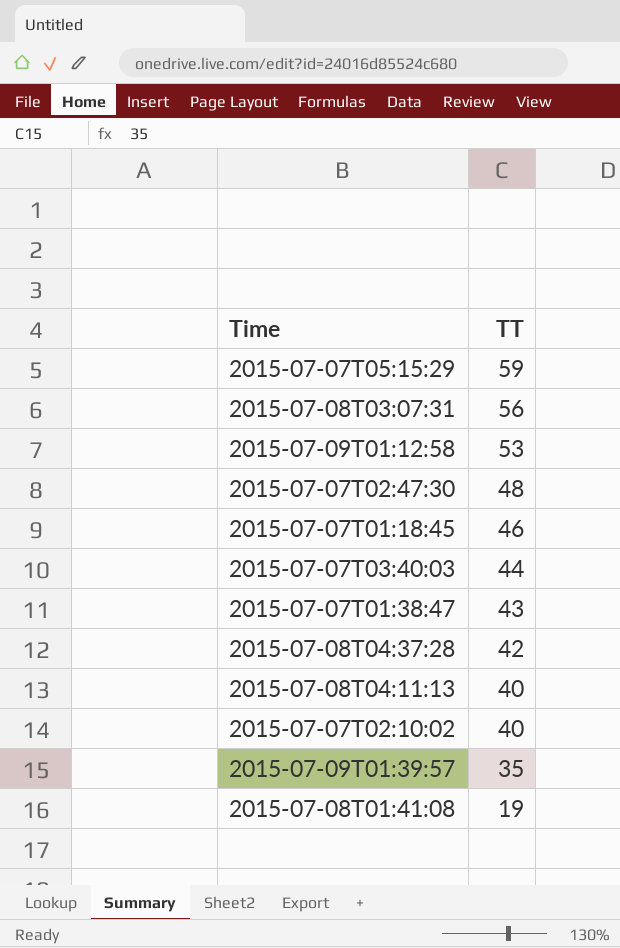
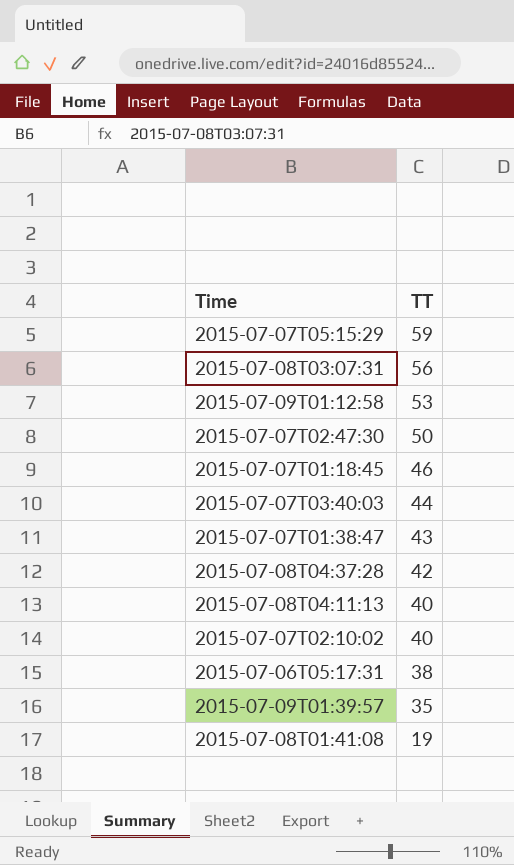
2015-07-07T02:47:30 | TT: 48 -> 50
row 2015-07-06T05:17:31: none -> 38

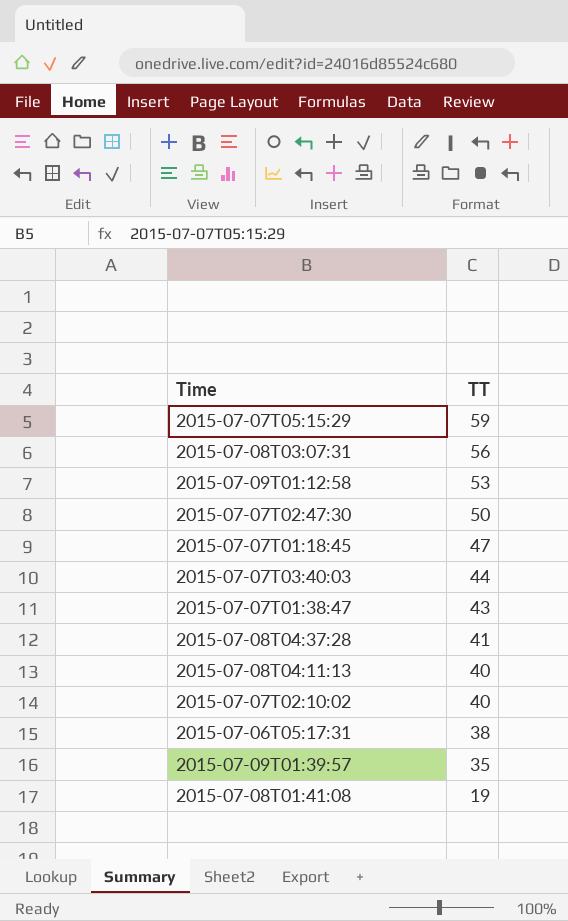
2015-07-07T01:18:45 | TT: 46 -> 47
2015-07-08T04:37:28 | TT: 42 -> 41

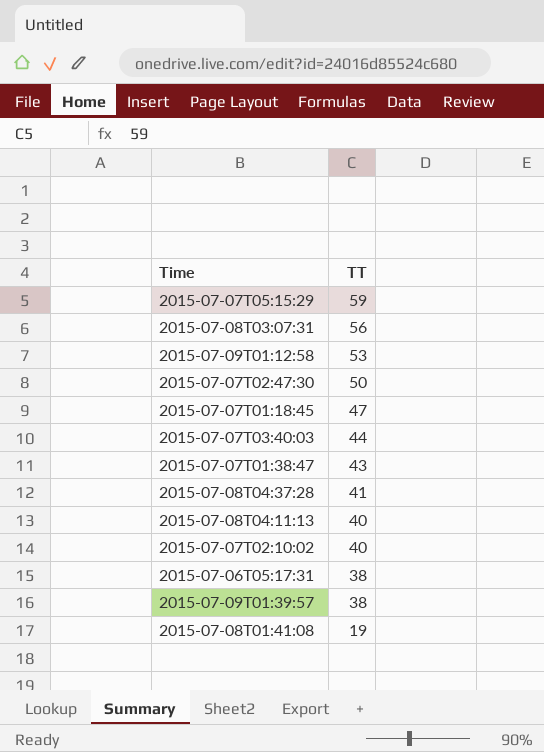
2015-07-09T01:39:57 | TT: 35 -> 38

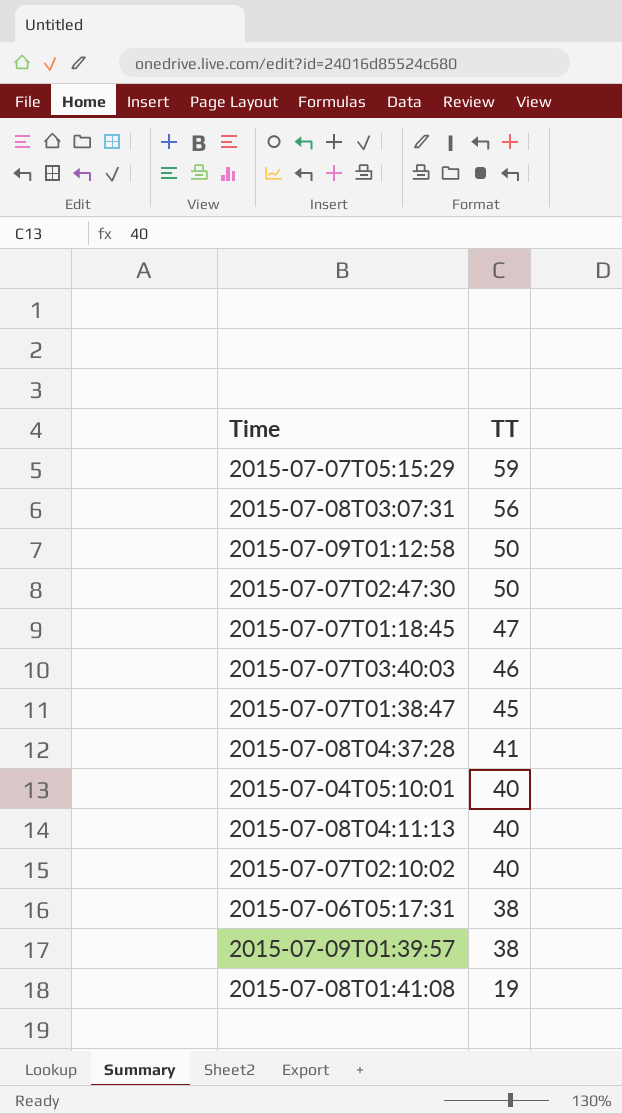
2015-07-09T01:12:58 | TT: 53 -> 50
2015-07-07T03:40:03 | TT: 44 -> 46
2015-07-07T01:38:47 | TT: 43 -> 45
row 2015-07-04T05:10:01: none -> 40

